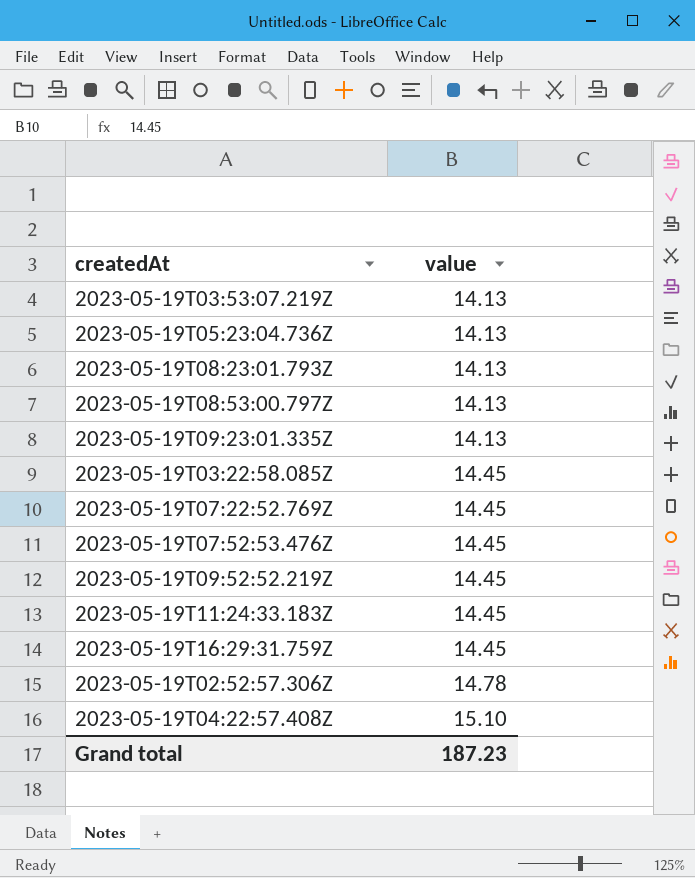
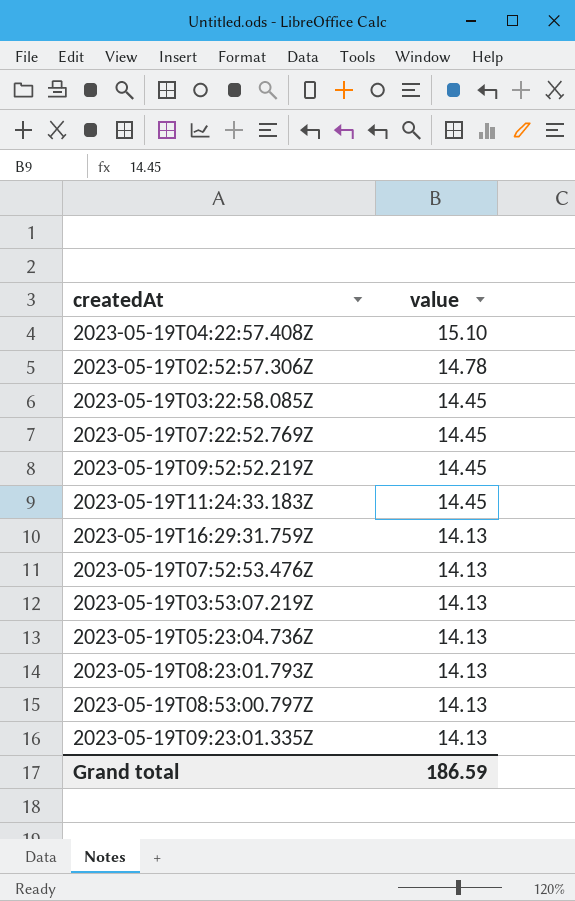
row order: value ascending -> value descending
2023-05-19T16:29:31.759Z | value: 14.45 -> 14.13
2023-05-19T07:52:53.476Z | value: 14.45 -> 14.13
Grand total | value: 187.23 -> 186.59

